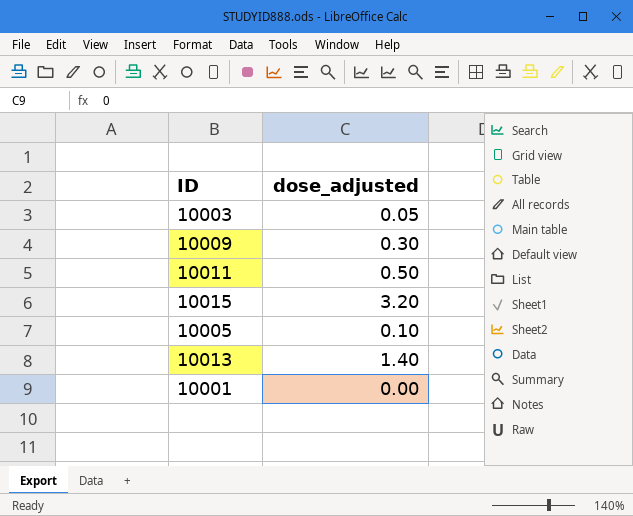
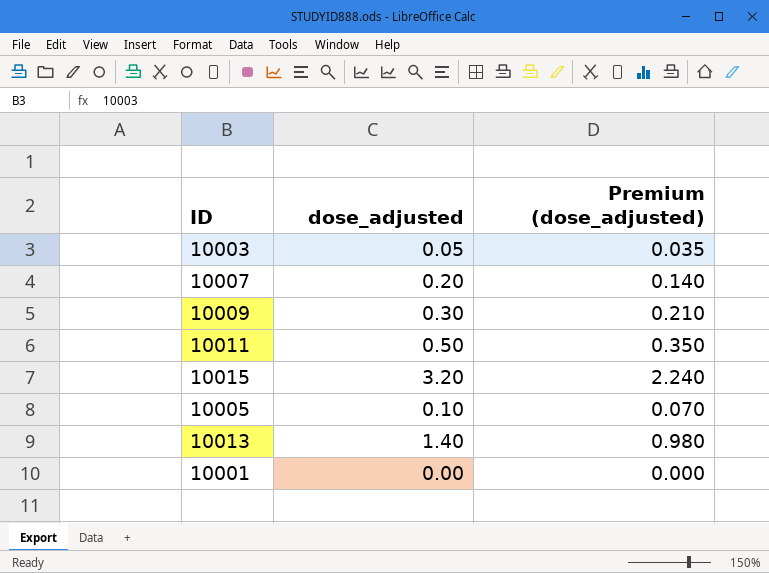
column Premium (dose_adjusted) | formula: none -> [dose_adjusted] * 0.7
row 10007: none -> 0.20 | 0.140

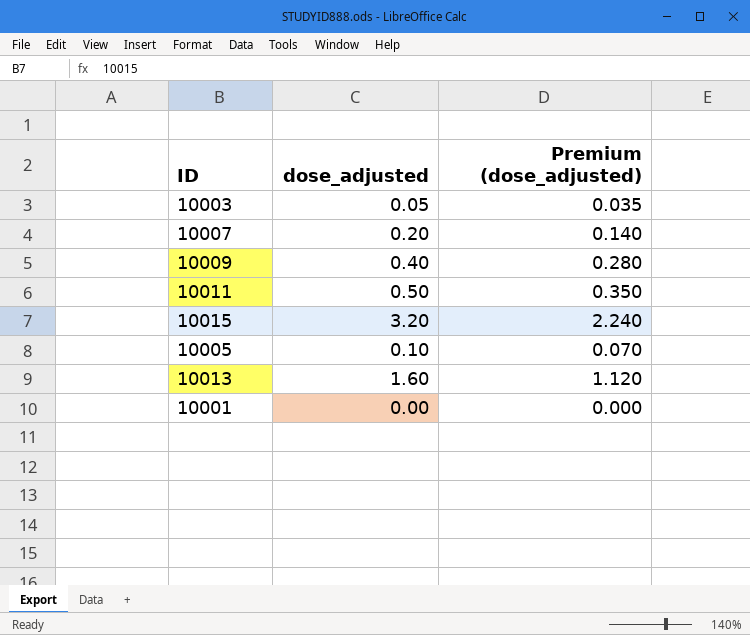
10009 | dose_adjusted: 0.30 -> 0.40
10009 | Premium (dose_adjusted): 0.210 -> 0.280
10013 | dose_adjusted: 1.40 -> 1.60
10013 | Premium (dose_adjusted): 0.980 -> 1.120

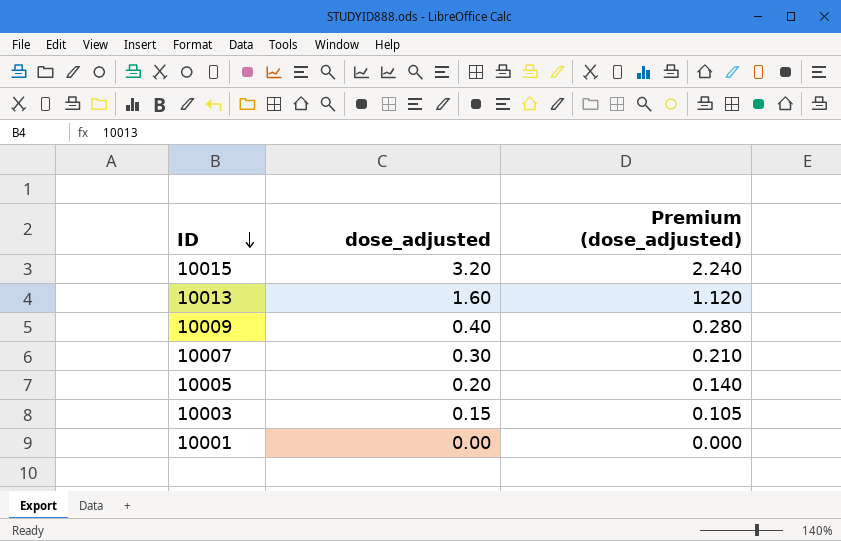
row order: none -> ID descending
row 10011: 0.50 | 0.350 -> none
10007 | dose_adjusted: 0.20 -> 0.30
10007 | Premium (dose_adjusted): 0.140 -> 0.210
10005 | dose_adjusted: 0.10 -> 0.20
10005 | Premium (dose_adjusted): 0.070 -> 0.140
10003 | dose_adjusted: 0.05 -> 0.15
10003 | Premium (dose_adjusted): 0.035 -> 0.105

